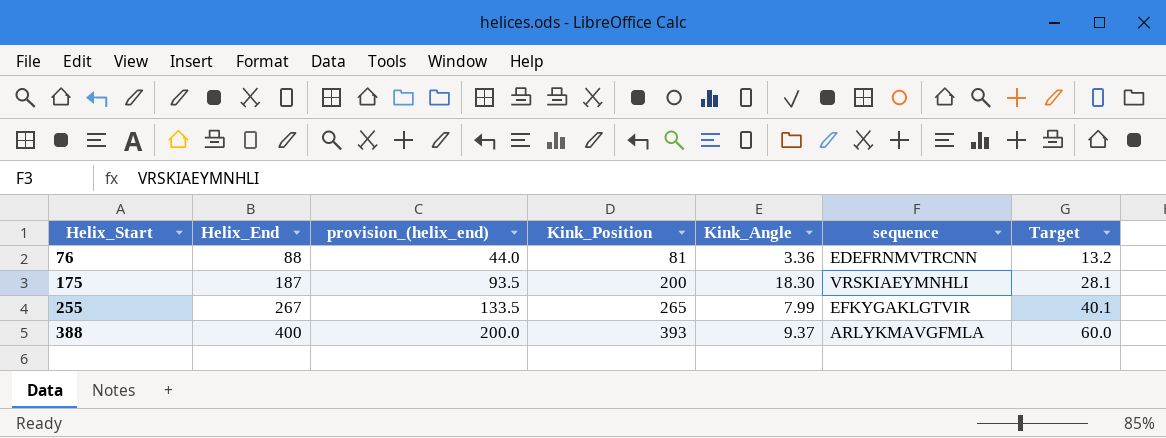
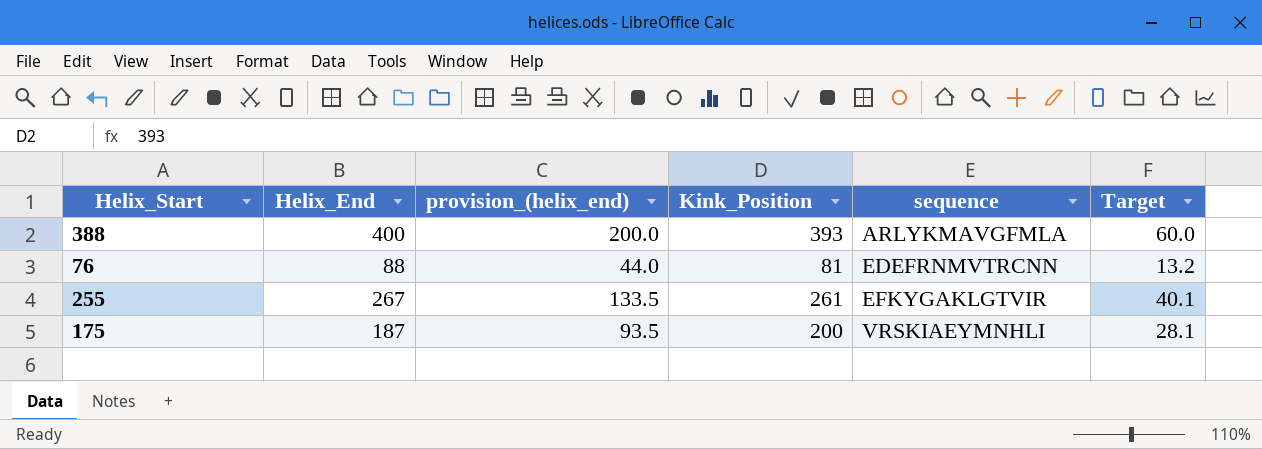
row order: Helix_Start ascending -> sequence ascending
column Kink_Angle | position: 5 -> none
255 | Kink_Position: 265 -> 261

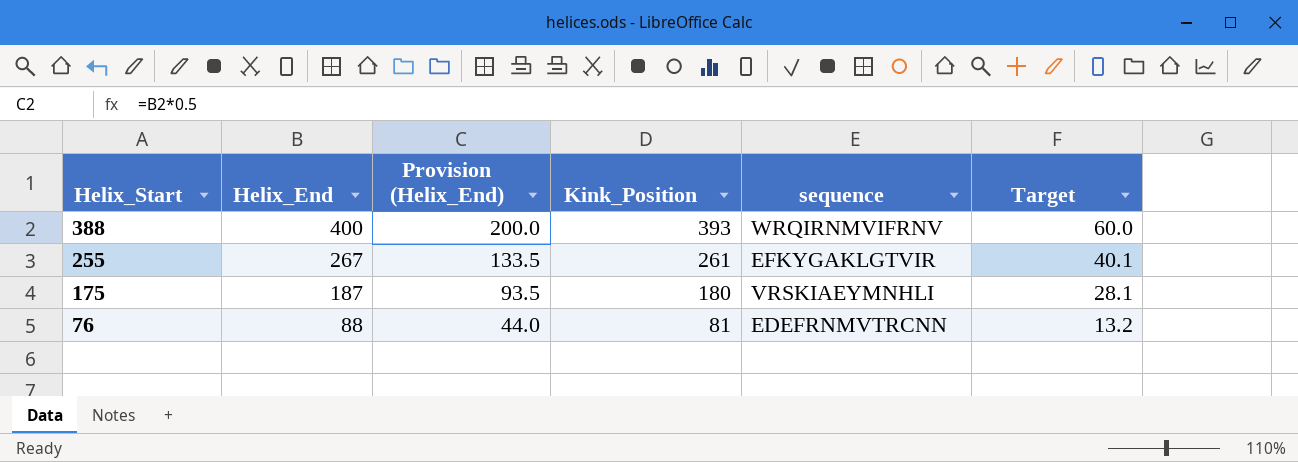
row order: sequence ascending -> Helix_Start descending
column name: provision_(helix_end) -> Provision (Helix_End)
388 | sequence: ARLYKMAVGFMLA -> WRQIRNMVIFRNV
175 | Kink_Position: 200 -> 180

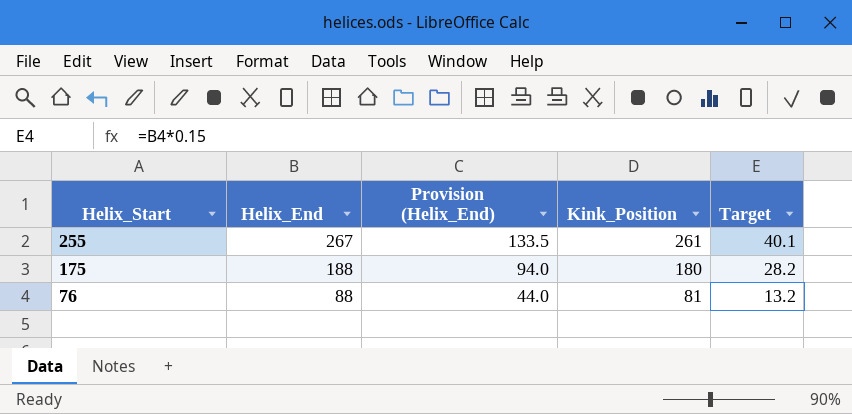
column sequence | position: 5 -> none
row 388: 400 | 200.0 | 393 | WRQIRNMVIFRNV | 60.0 -> none
175 | Helix_End: 187 -> 188
175 | Provision (Helix_End): 93.5 -> 94.0
175 | Target: 28.1 -> 28.2

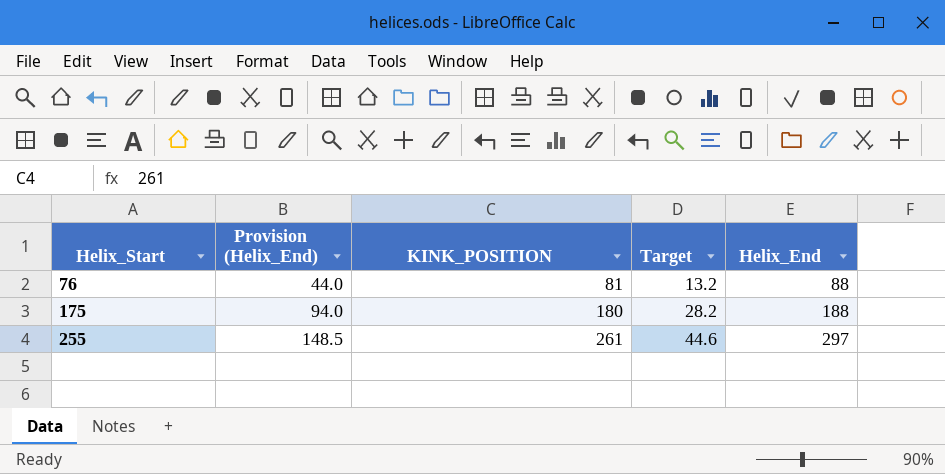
row order: Helix_Start descending -> Helix_Start ascending
column name: Kink_Position -> KINK_POSITION
column Helix_End | position: 2 -> 5
255 | Provision (Helix_End): 133.5 -> 148.5
255 | Target: 40.1 -> 44.6
255 | Helix_End: 267 -> 297

